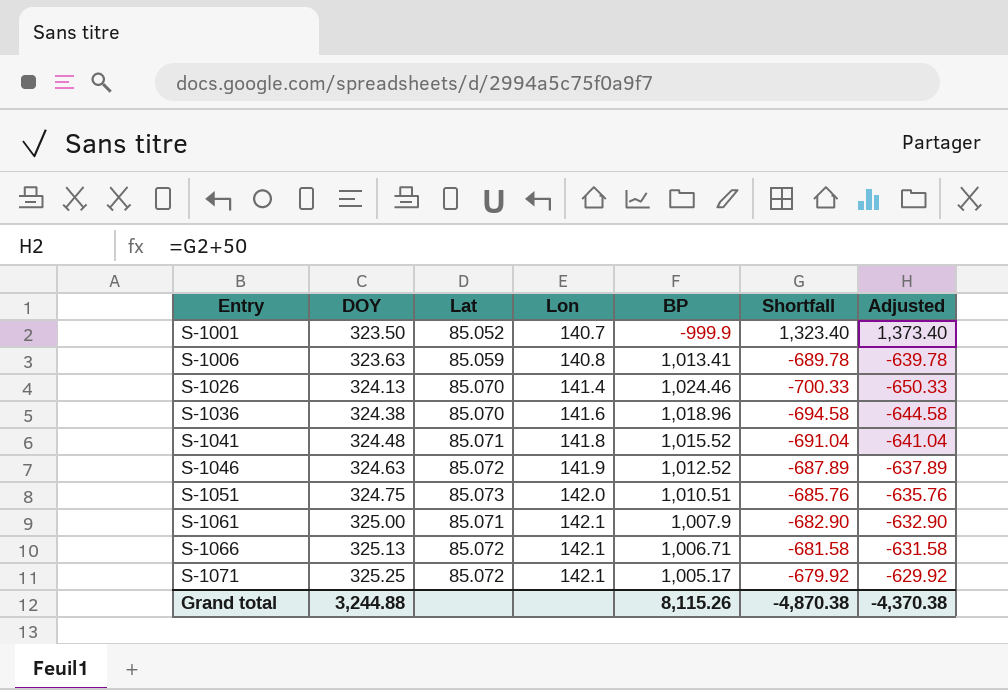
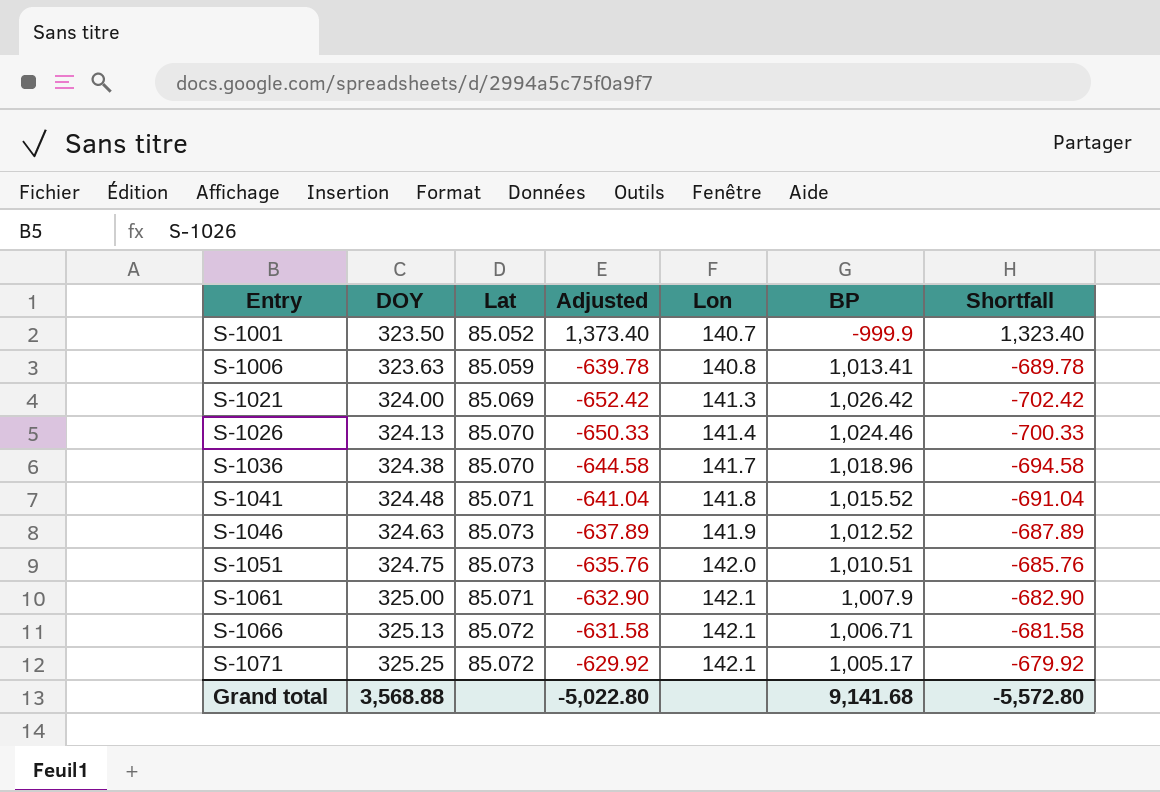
column Adjusted | position: 7 -> 4
row S-1021: none -> 324.00 | 85.069 | -652.42 | 141.3 | 1,026.42 | -702.42
S-1036 | Lon: 141.6 -> 141.7
S-1046 | Lat: 85.072 -> 85.073
Grand total | DOY: 3,244.88 -> 3,568.88
Grand total | Adjusted: -4,370.38 -> -5,022.80
Grand total | BP: 8,115.26 -> 9,141.68
Grand total | Shortfall: -4,870.38 -> -5,572.80

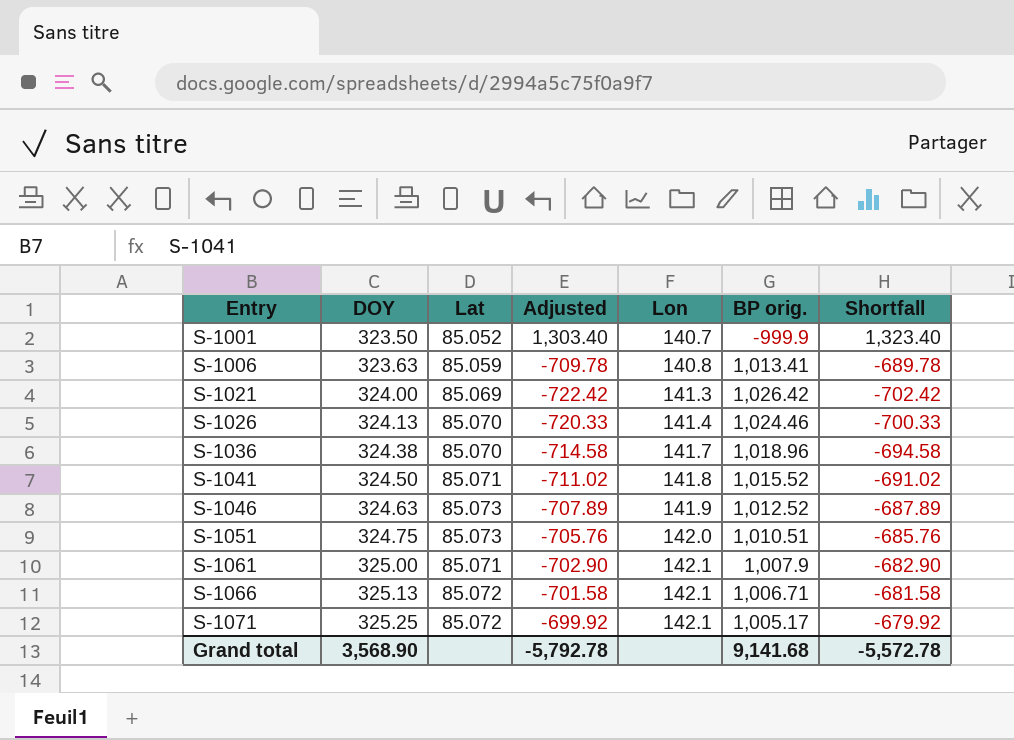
column Adjusted | formula: [Shortfall] + 50 -> [Shortfall] - 20
column name: BP -> BP orig.
S-1041 | DOY: 324.48 -> 324.50
S-1041 | Shortfall: -691.04 -> -691.02
Grand total | DOY: 3,568.88 -> 3,568.90
Grand total | Adjusted: -5,022.80 -> -5,792.78
Grand total | Shortfall: -5,572.80 -> -5,572.78

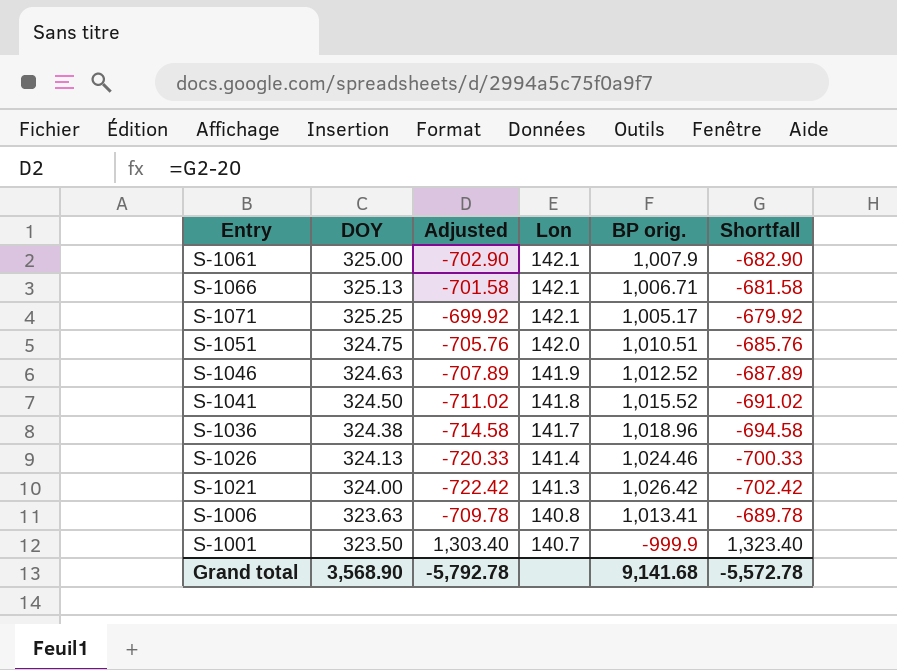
row order: Entry ascending -> Lon descending
column Lat | position: 3 -> none

